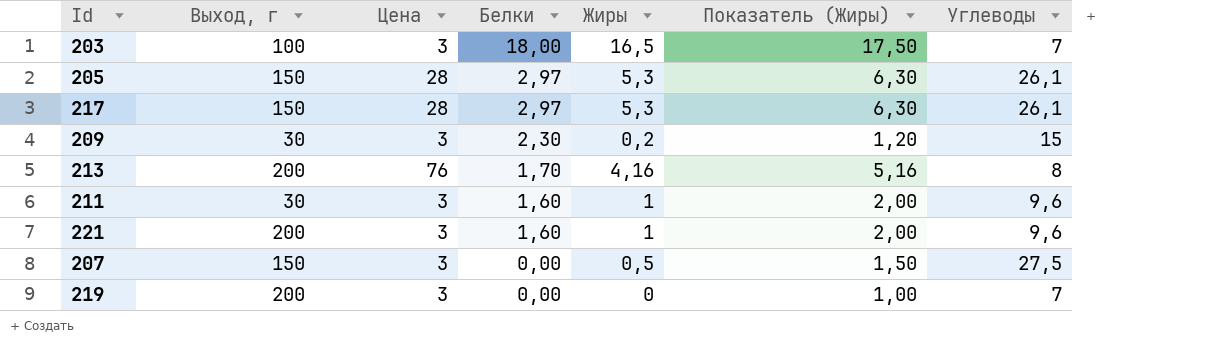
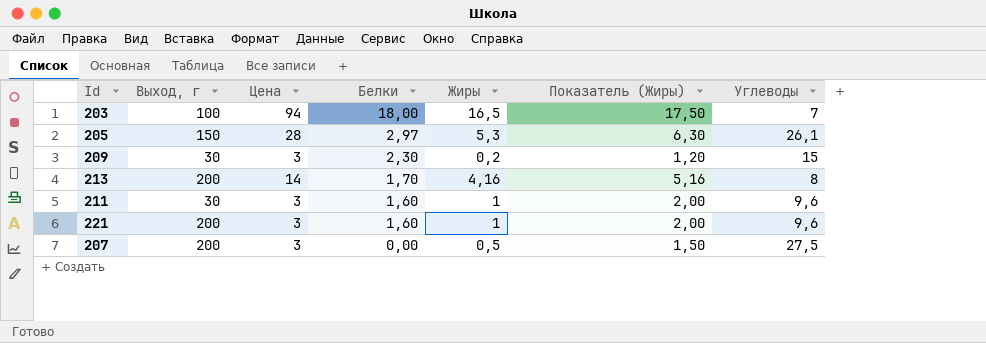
row 217: 150 | 28 | 2,97 | 5,3 | 6,30 | 26,1 -> none
row 219: 200 | 3 | 0,00 | 0 | 1,00 | 7 -> none
203 | Цена: 3 -> 94
213 | Цена: 76 -> 14
207 | Выход, г: 150 -> 200

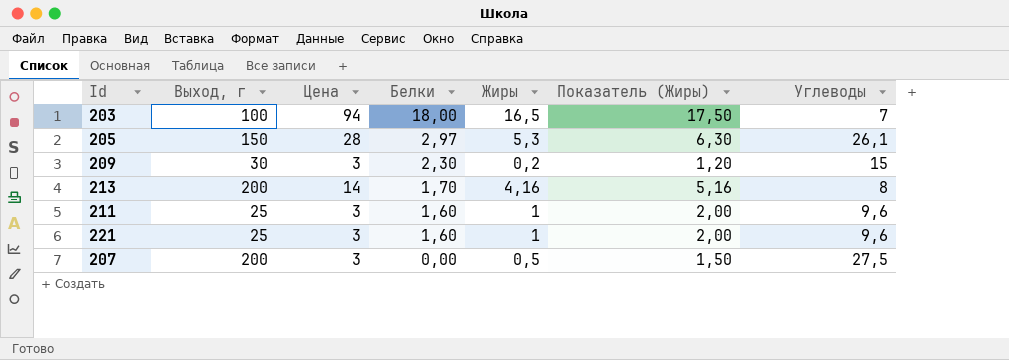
211 | Выход, г: 30 -> 25
221 | Выход, г: 200 -> 25

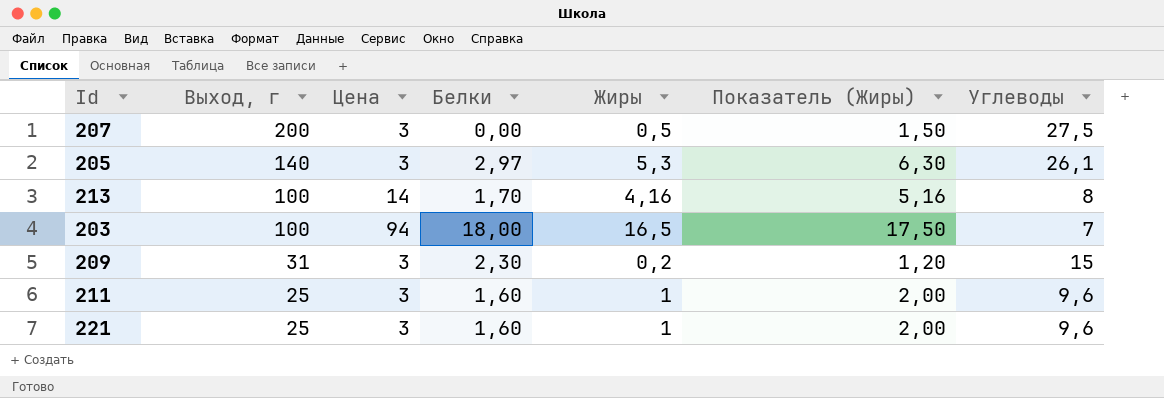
row order: Белки descending -> Выход, г descending
205 | Выход, г: 150 -> 140
205 | Цена: 28 -> 3
213 | Выход, г: 200 -> 100
209 | Выход, г: 30 -> 31

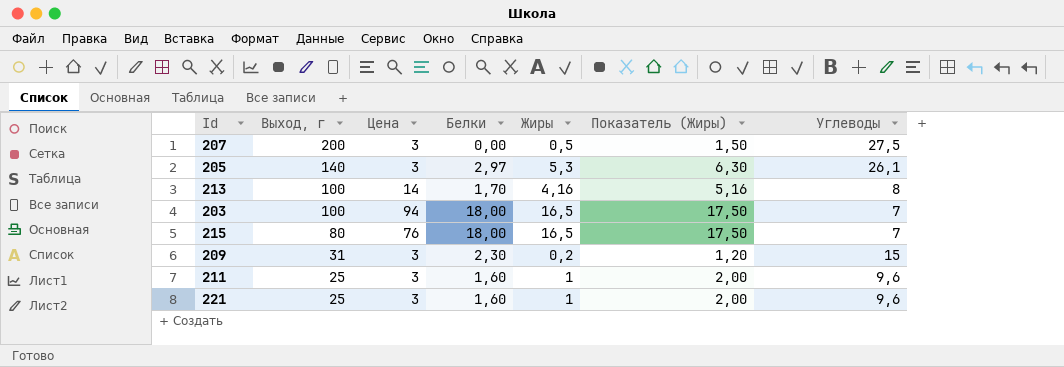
row 215: none -> 80 | 76 | 18,00 | 16,5 | 17,50 | 7

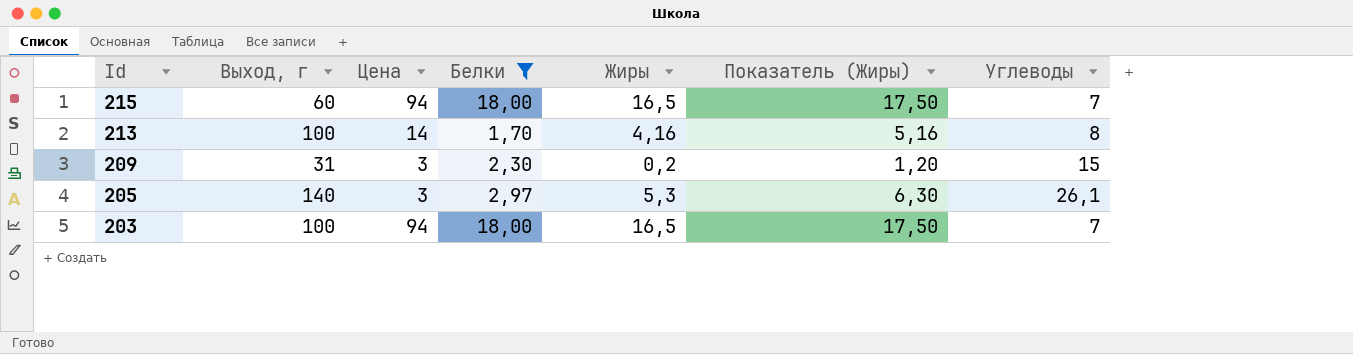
filter: none -> Белки >= 1,70
row order: Выход, г descending -> Id descending
215 | Выход, г: 80 -> 60
215 | Цена: 76 -> 94

